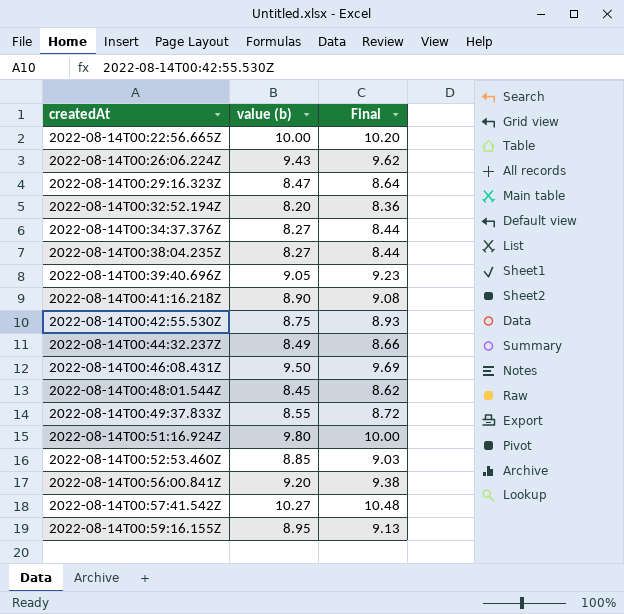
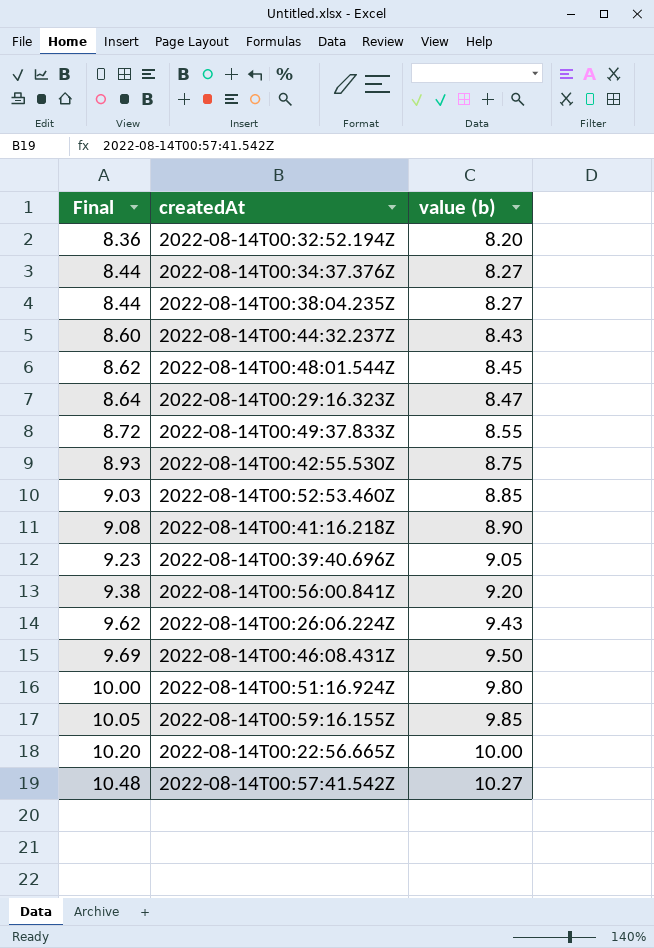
row order: createdAt ascending -> Final ascending
column Final | position: 3 -> 1
2022-08-14T00:44:32.237Z | Final: 8.66 -> 8.60
2022-08-14T00:44:32.237Z | value (b): 8.49 -> 8.43
2022-08-14T00:59:16.155Z | Final: 9.13 -> 10.05
2022-08-14T00:59:16.155Z | value (b): 8.95 -> 9.85

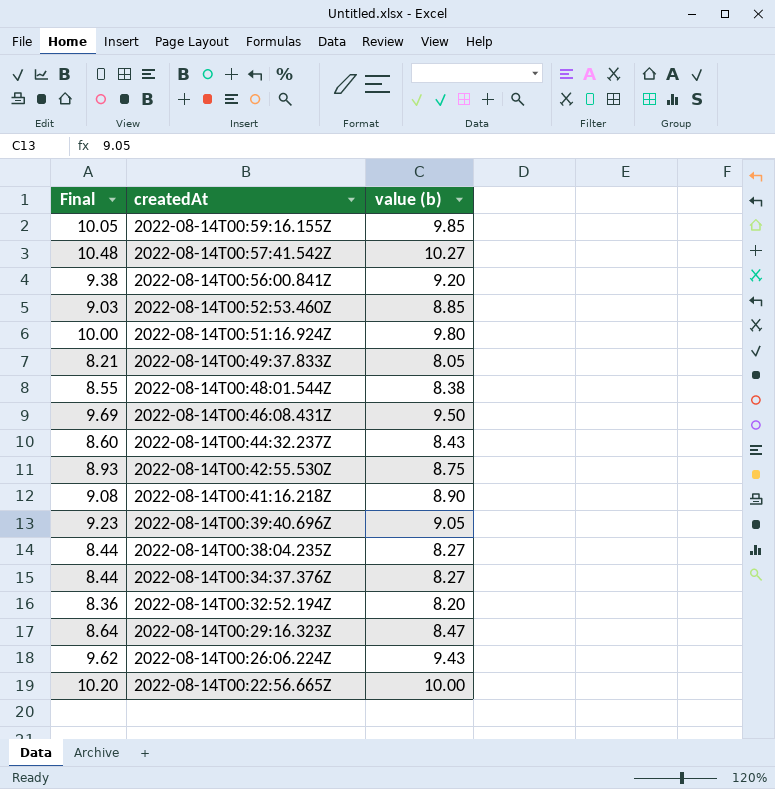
row order: Final ascending -> createdAt descending
2022-08-14T00:49:37.833Z | Final: 8.72 -> 8.21
2022-08-14T00:49:37.833Z | value (b): 8.55 -> 8.05
2022-08-14T00:48:01.544Z | Final: 8.62 -> 8.55
2022-08-14T00:48:01.544Z | value (b): 8.45 -> 8.38

